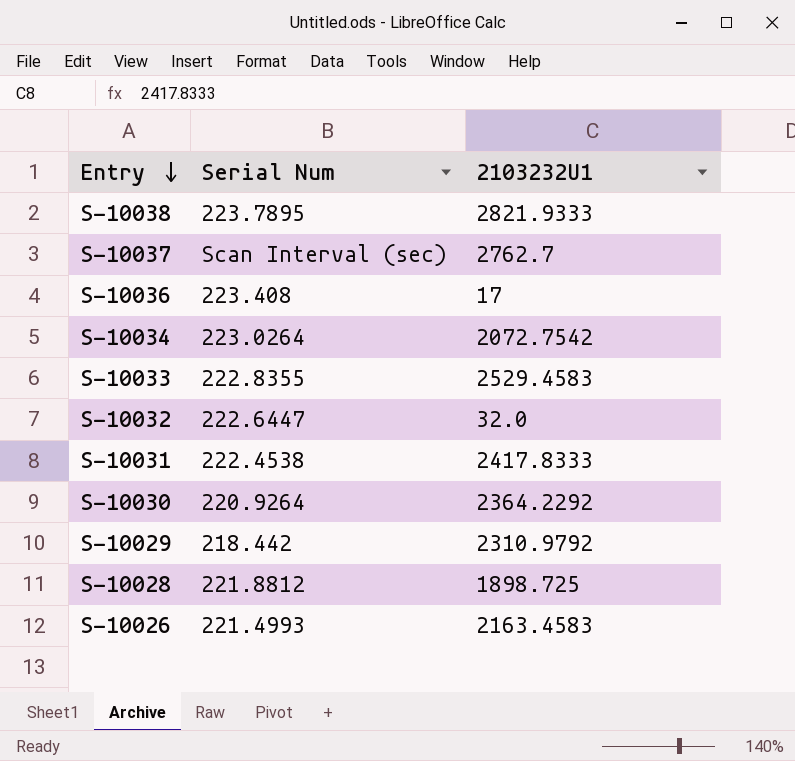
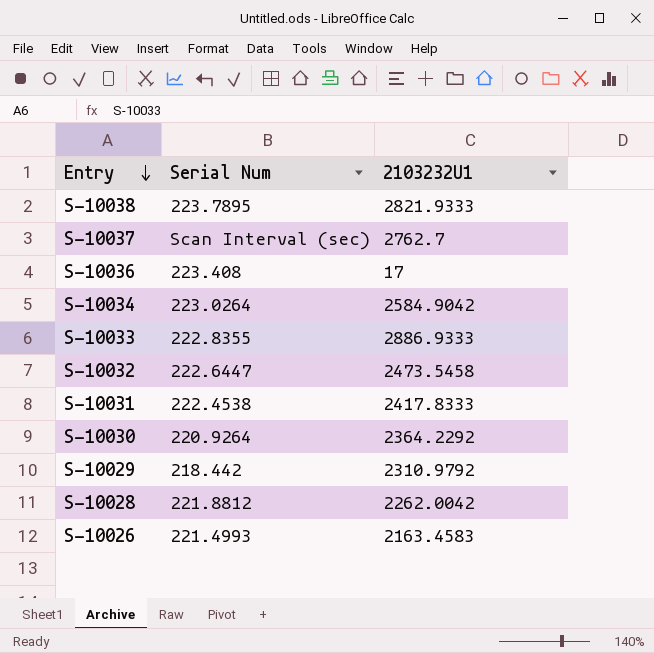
S-10034 | 2103232U1: 2072.7542 -> 2584.9042
S-10033 | 2103232U1: 2529.4583 -> 2886.9333
S-10032 | 2103232U1: 32.0 -> 2473.5458
S-10028 | 2103232U1: 1898.725 -> 2262.0042

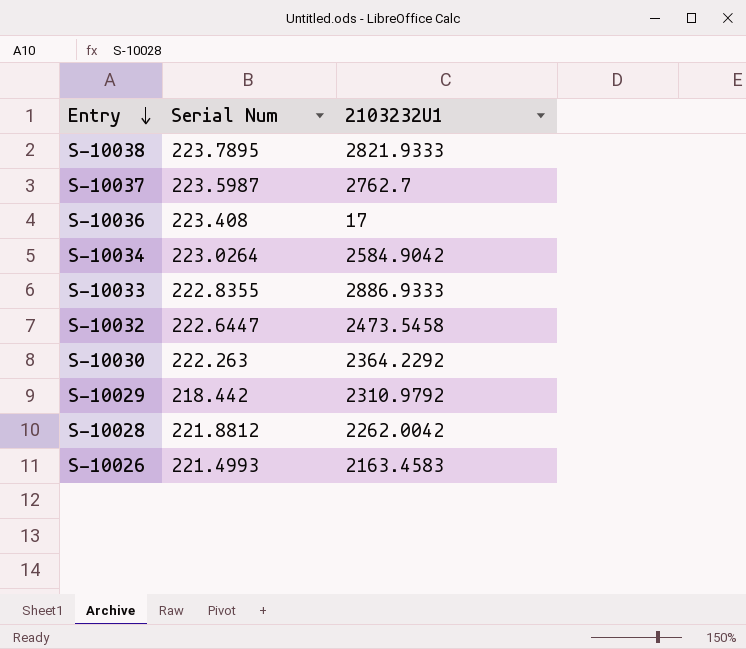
row S-10031: 222.4538 | 2417.8333 -> none
S-10037 | Serial Num: Scan Interval (sec) -> 223.5987
S-10030 | Serial Num: 220.9264 -> 222.263

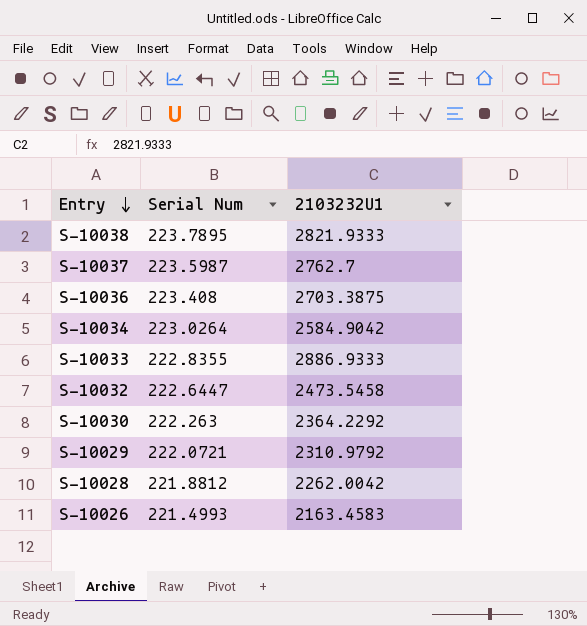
S-10036 | 2103232U1: 17 -> 2703.3875
S-10029 | Serial Num: 218.442 -> 222.0721

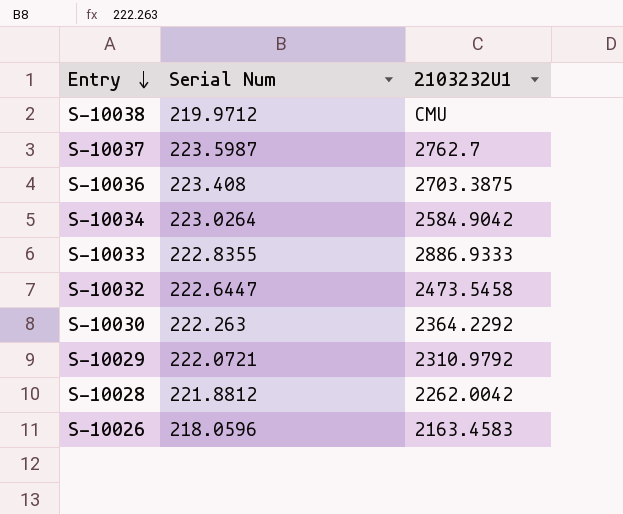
S-10038 | Serial Num: 223.7895 -> 219.9712
S-10038 | 2103232U1: 2821.9333 -> CMU
S-10026 | Serial Num: 221.4993 -> 218.0596

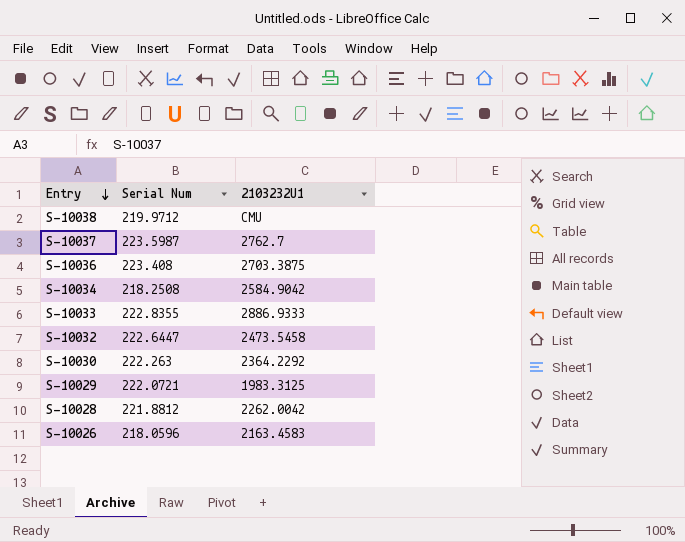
S-10034 | Serial Num: 223.0264 -> 218.2508
S-10029 | 2103232U1: 2310.9792 -> 1983.3125

